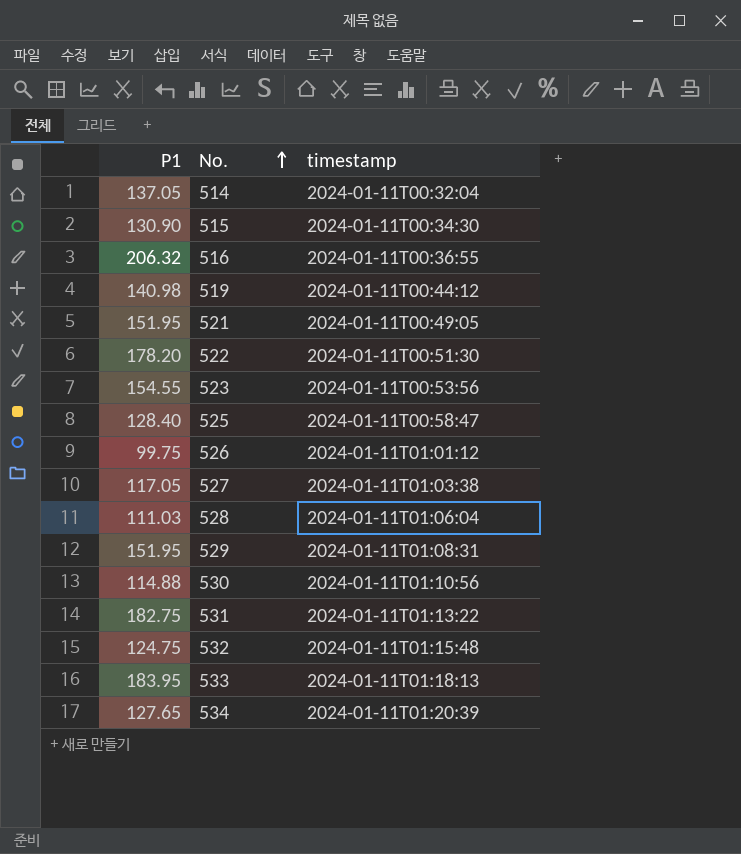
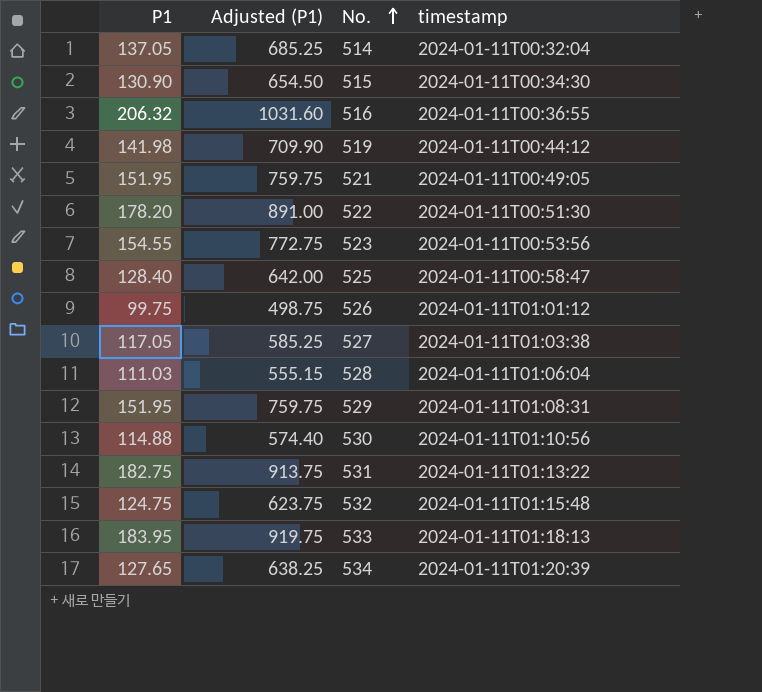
column Adjusted (P1) | formula: none -> [P1] * 5
519 | P1: 140.98 -> 141.98

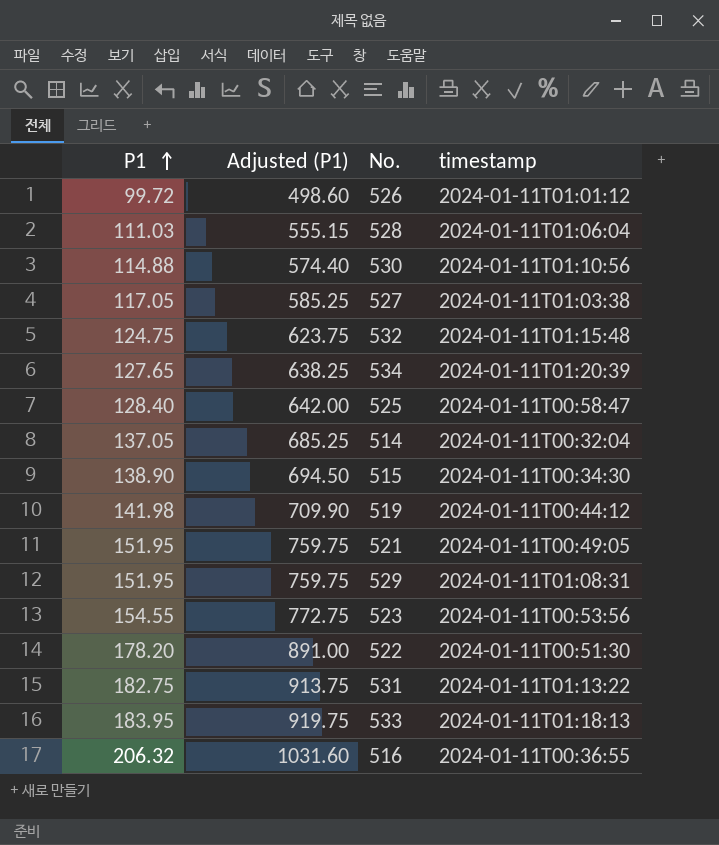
row order: No. ascending -> P1 ascending
526 | P1: 99.75 -> 99.72
526 | Adjusted (P1): 498.75 -> 498.60
515 | P1: 130.90 -> 138.90
515 | Adjusted (P1): 654.50 -> 694.50

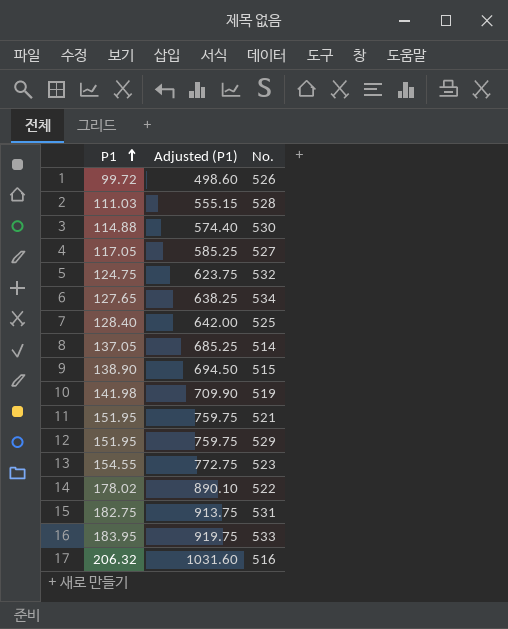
column timestamp | position: 4 -> none
522 | P1: 178.20 -> 178.02
522 | Adjusted (P1): 891.00 -> 890.10

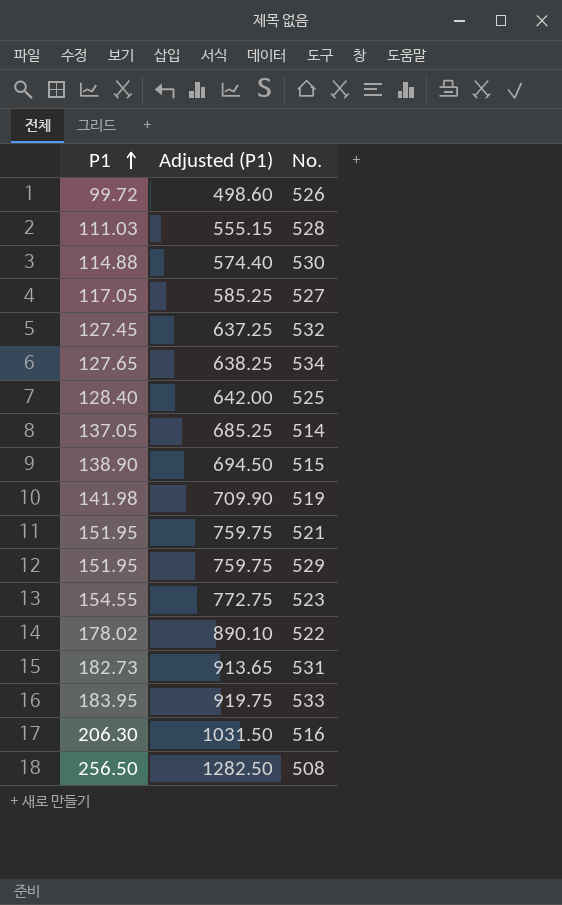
532 | P1: 124.75 -> 127.45
532 | Adjusted (P1): 623.75 -> 637.25
531 | P1: 182.75 -> 182.73
531 | Adjusted (P1): 913.75 -> 913.65
516 | P1: 206.32 -> 206.30
516 | Adjusted (P1): 1031.60 -> 1031.50
row 508: none -> 256.50 | 1282.50

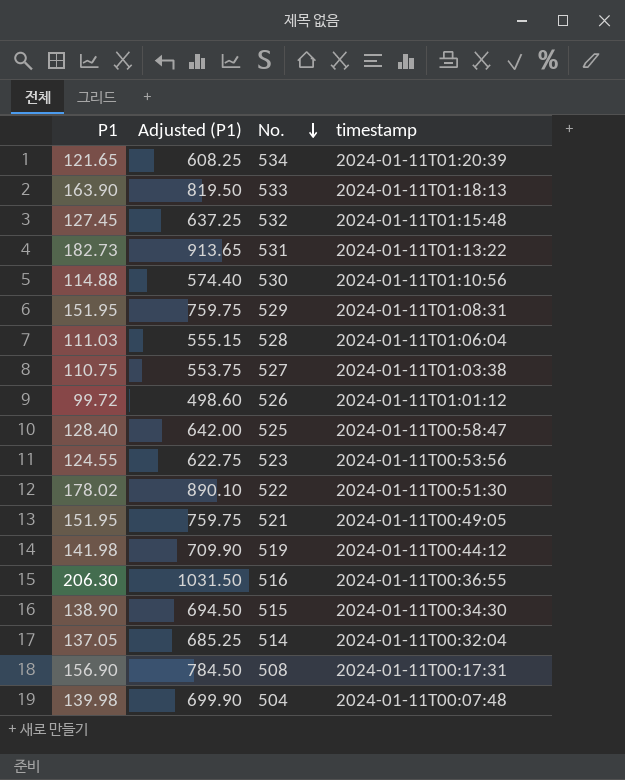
row order: P1 ascending -> No. descending
column timestamp | position: none -> 4
534 | P1: 127.65 -> 121.65
534 | Adjusted (P1): 638.25 -> 608.25
533 | P1: 183.95 -> 163.90
533 | Adjusted (P1): 919.75 -> 819.50
527 | P1: 117.05 -> 110.75
527 | Adjusted (P1): 585.25 -> 553.75
523 | P1: 154.55 -> 124.55
523 | Adjusted (P1): 772.75 -> 622.75
508 | P1: 256.50 -> 156.90
508 | Adjusted (P1): 1282.50 -> 784.50
row 504: none -> 139.98 | 699.90 | 2024-01-11T00:07:48

